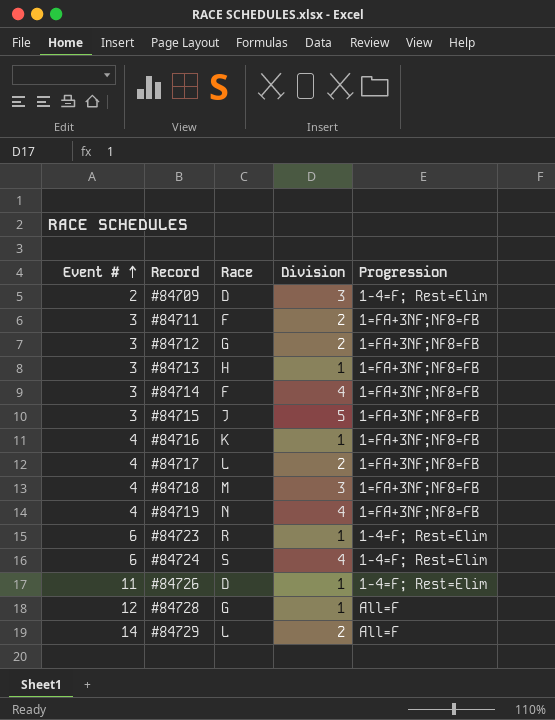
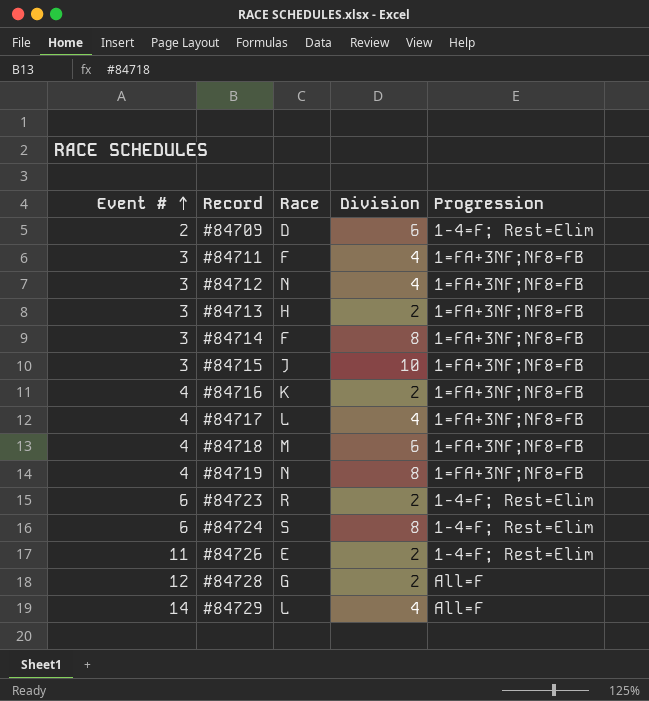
#84709 | Division: 3 -> 6
#84711 | Division: 2 -> 4
#84712 | Race: G -> N
#84712 | Division: 2 -> 4
#84713 | Division: 1 -> 2
#84714 | Division: 4 -> 8
#84715 | Division: 5 -> 10
#84716 | Division: 1 -> 2
#84717 | Division: 2 -> 4
#84718 | Division: 3 -> 6
#84719 | Division: 4 -> 8
#84723 | Division: 1 -> 2
#84724 | Division: 4 -> 8
#84726 | Race: D -> E
#84726 | Division: 1 -> 2
#84728 | Division: 1 -> 2
#84729 | Division: 2 -> 4

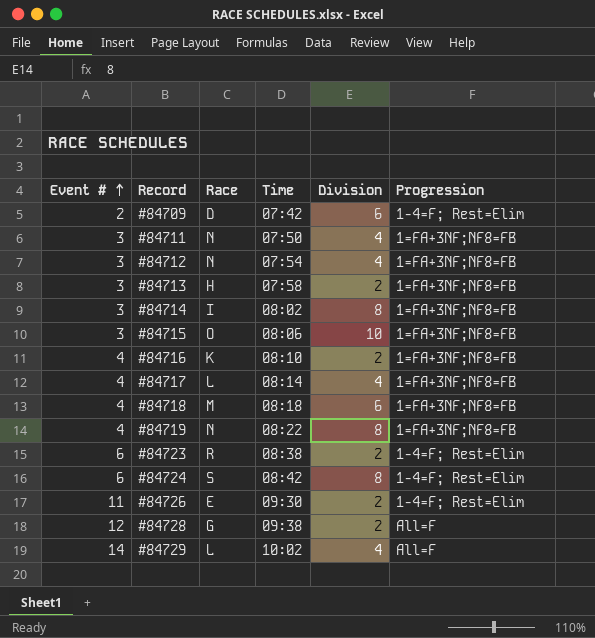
column Time | position: none -> 4
#84711 | Race: F -> N
#84714 | Race: F -> I
#84715 | Race: J -> O

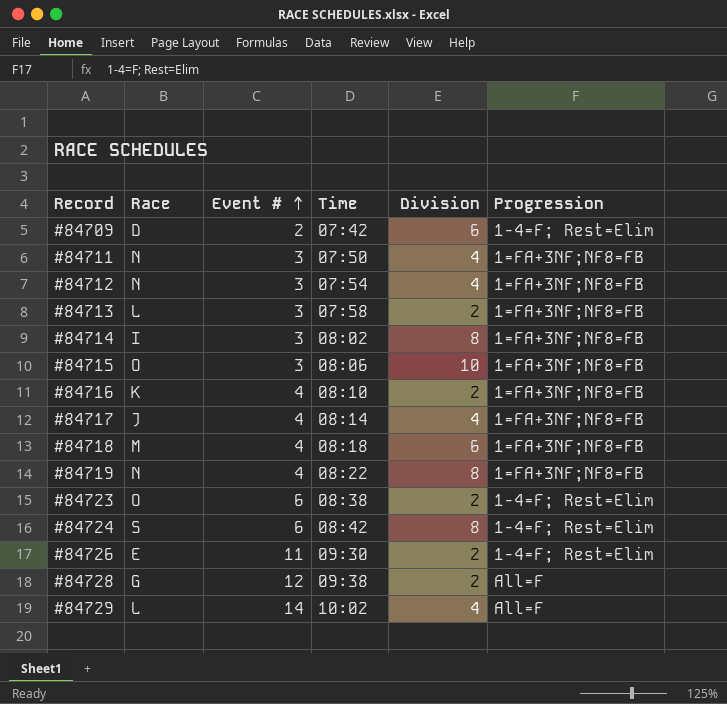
column Event # | position: 1 -> 3
#84713 | Race: H -> L
#84717 | Race: L -> J
#84723 | Race: R -> O

